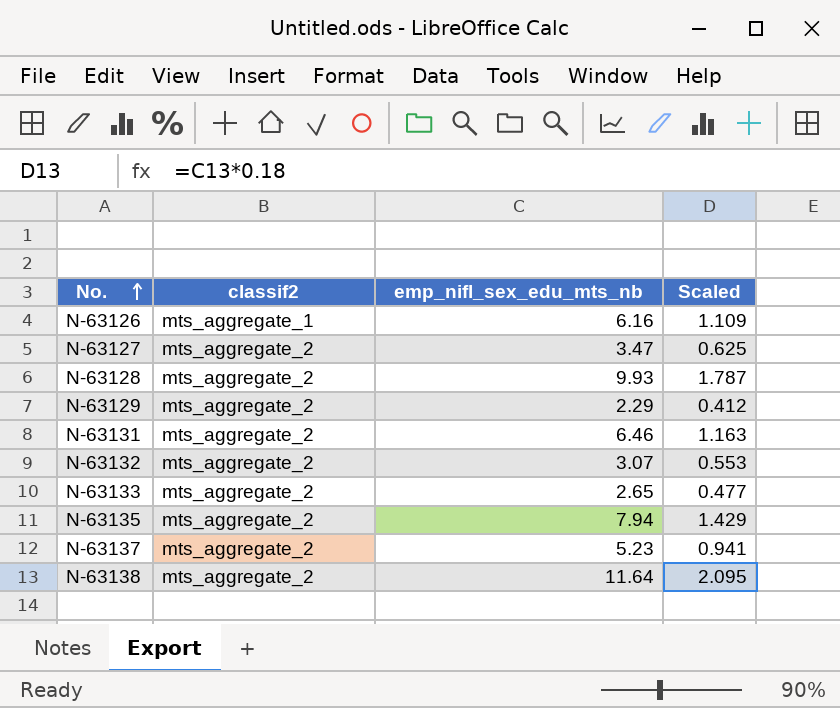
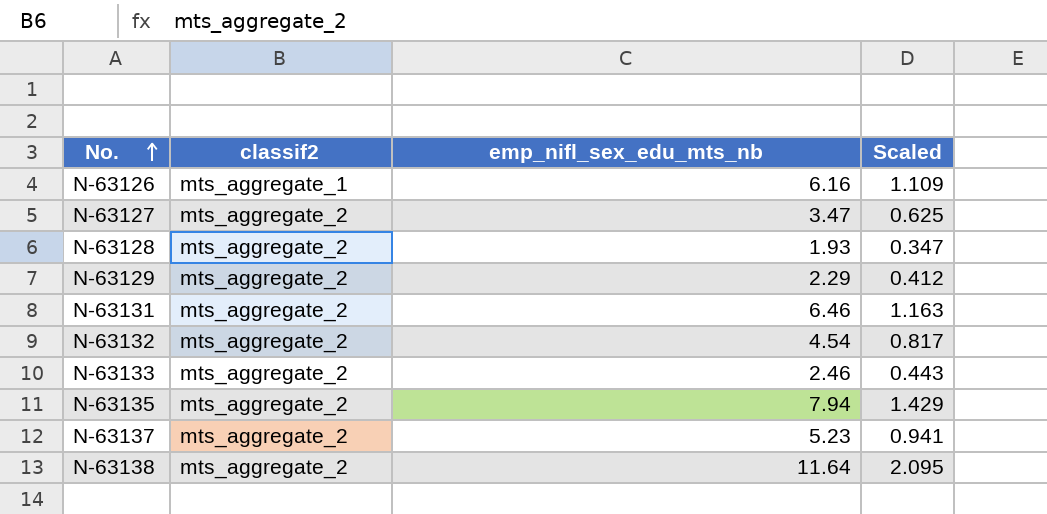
N-63128 | emp_nifl_sex_edu_mts_nb: 9.93 -> 1.93
N-63128 | Scaled: 1.787 -> 0.347
N-63132 | emp_nifl_sex_edu_mts_nb: 3.07 -> 4.54
N-63132 | Scaled: 0.553 -> 0.817
N-63133 | emp_nifl_sex_edu_mts_nb: 2.65 -> 2.46
N-63133 | Scaled: 0.477 -> 0.443

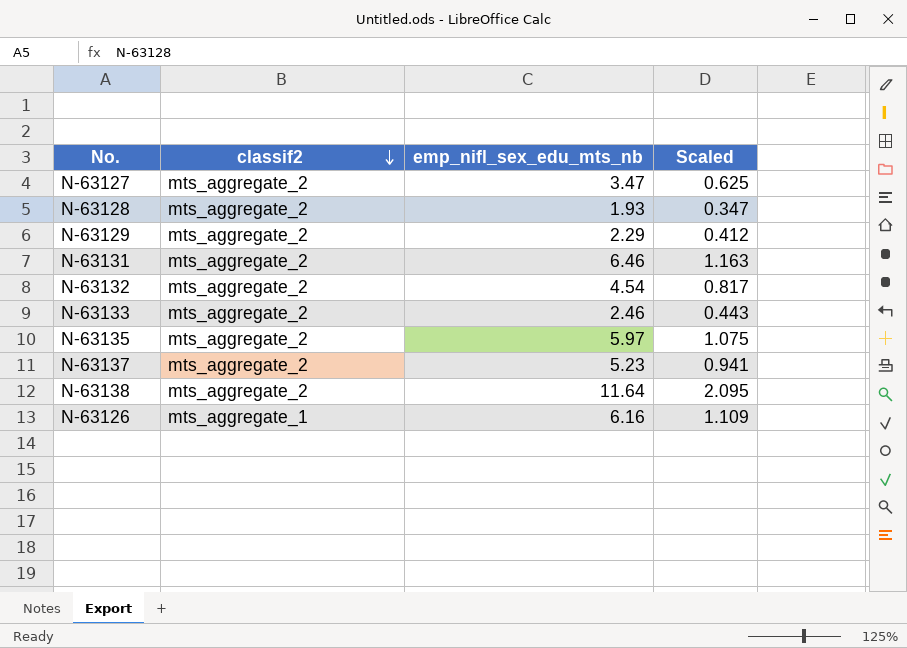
row order: No. ascending -> classif2 descending
N-63135 | emp_nifl_sex_edu_mts_nb: 7.94 -> 5.97
N-63135 | Scaled: 1.429 -> 1.075

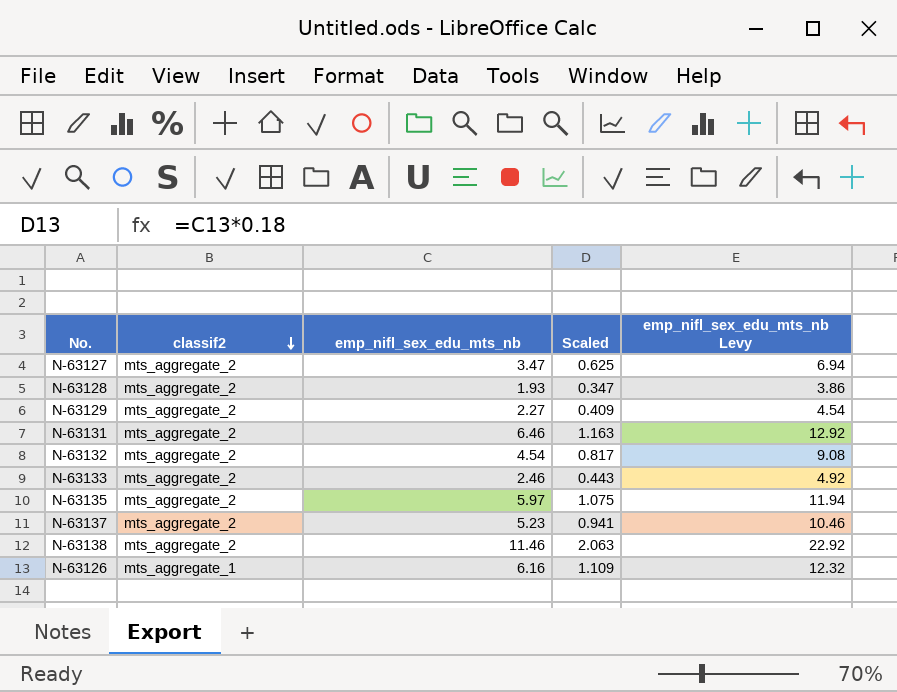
column emp_nifl_sex_edu_mts_nb Levy | formula: none -> [emp_nifl_sex_edu_mts_nb] * 2
N-63129 | emp_nifl_sex_edu_mts_nb: 2.29 -> 2.27
N-63129 | Scaled: 0.412 -> 0.409
N-63138 | emp_nifl_sex_edu_mts_nb: 11.64 -> 11.46
N-63138 | Scaled: 2.095 -> 2.063

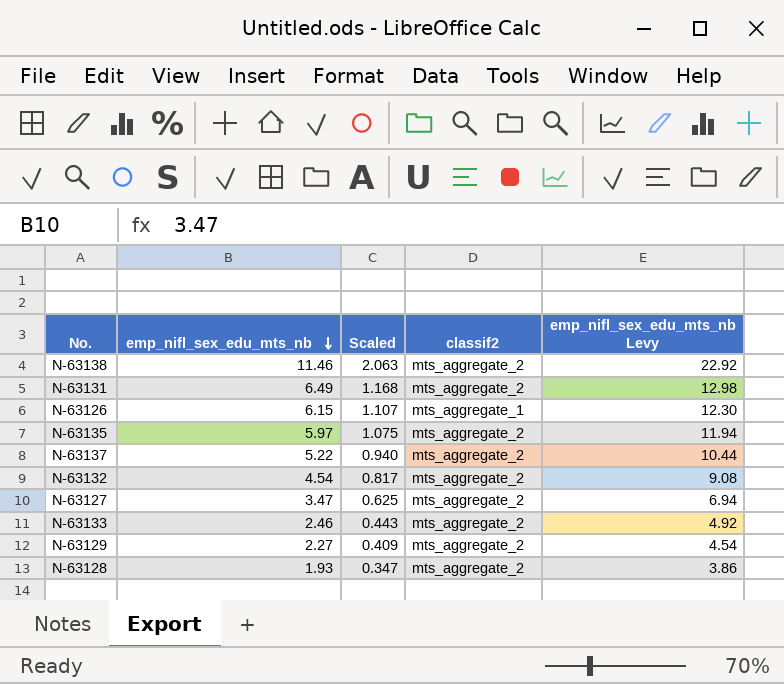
row order: classif2 descending -> emp_nifl_sex_edu_mts_nb descending
column classif2 | position: 2 -> 4
N-63131 | emp_nifl_sex_edu_mts_nb: 6.46 -> 6.49
N-63131 | Scaled: 1.163 -> 1.168
N-63131 | emp_nifl_sex_edu_mts_nb Levy: 12.92 -> 12.98
N-63126 | emp_nifl_sex_edu_mts_nb: 6.16 -> 6.15
N-63126 | Scaled: 1.109 -> 1.107
N-63126 | emp_nifl_sex_edu_mts_nb Levy: 12.32 -> 12.30
N-63137 | emp_nifl_sex_edu_mts_nb: 5.23 -> 5.22
N-63137 | Scaled: 0.941 -> 0.940
N-63137 | emp_nifl_sex_edu_mts_nb Levy: 10.46 -> 10.44

